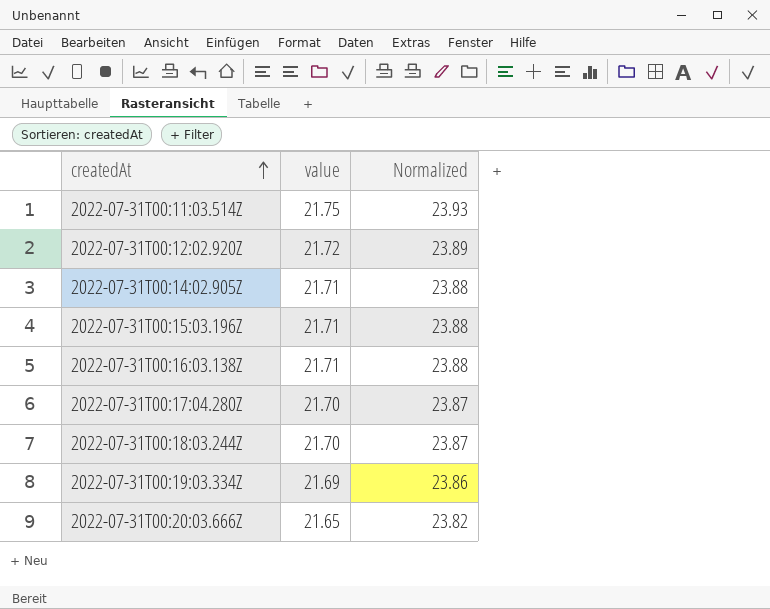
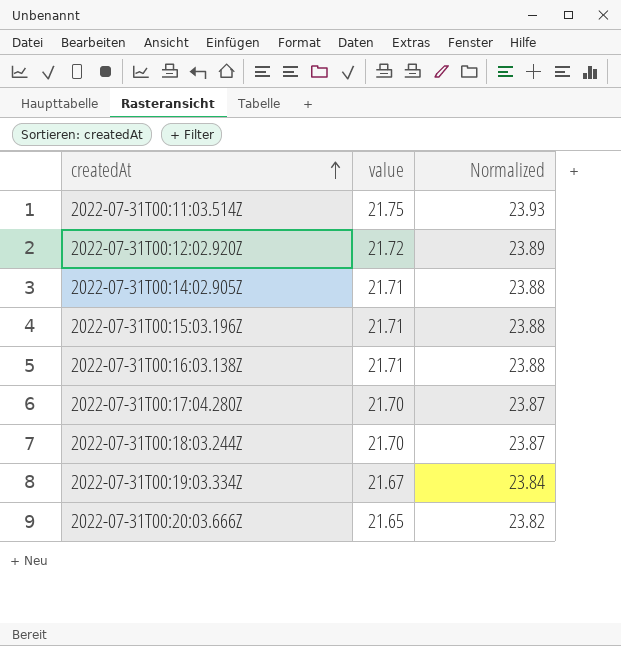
2022-07-31T00:19:03.334Z | value: 21.69 -> 21.67
2022-07-31T00:19:03.334Z | Normalized: 23.86 -> 23.84

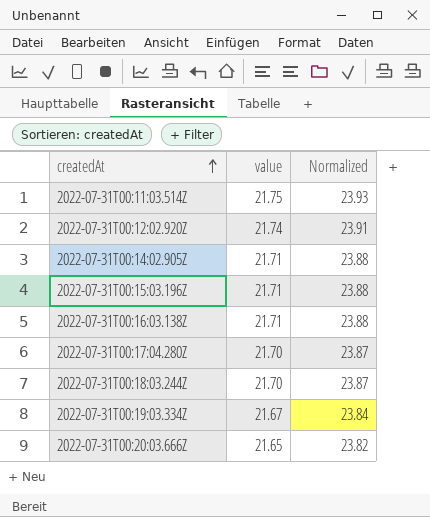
2022-07-31T00:12:02.920Z | value: 21.72 -> 21.74
2022-07-31T00:12:02.920Z | Normalized: 23.89 -> 23.91

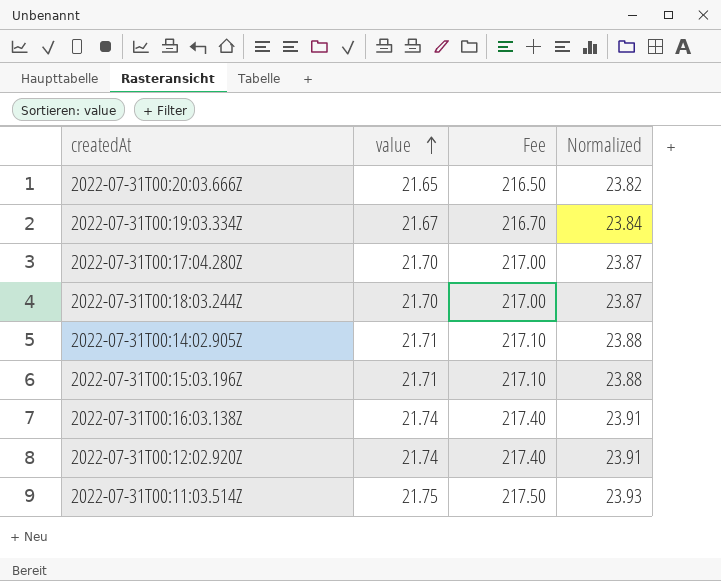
row order: createdAt ascending -> value ascending
column Fee | formula: none -> [value] * 10
2022-07-31T00:16:03.138Z | value: 21.71 -> 21.74
2022-07-31T00:16:03.138Z | Normalized: 23.88 -> 23.91

